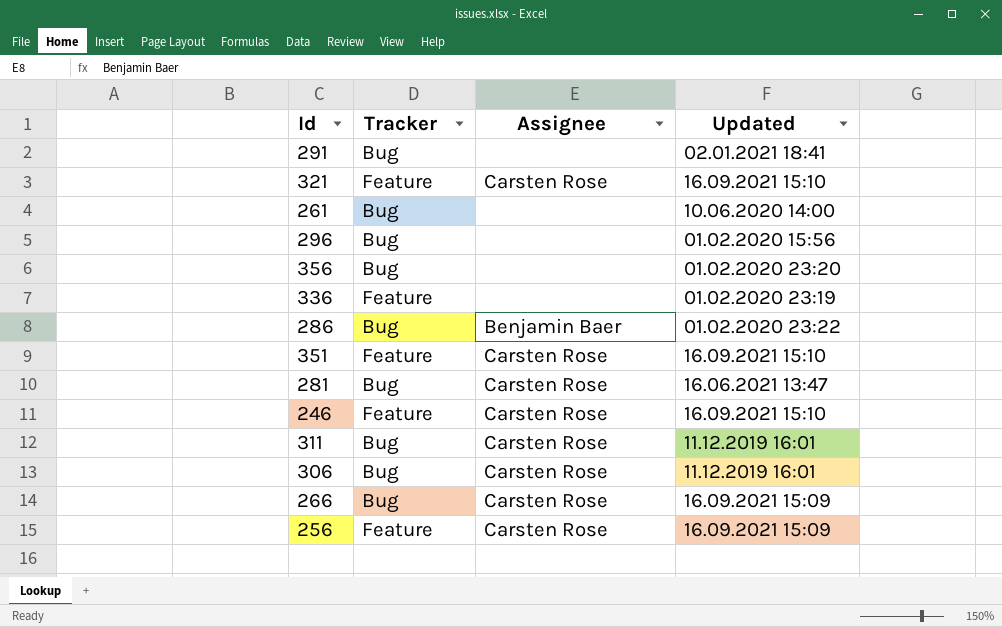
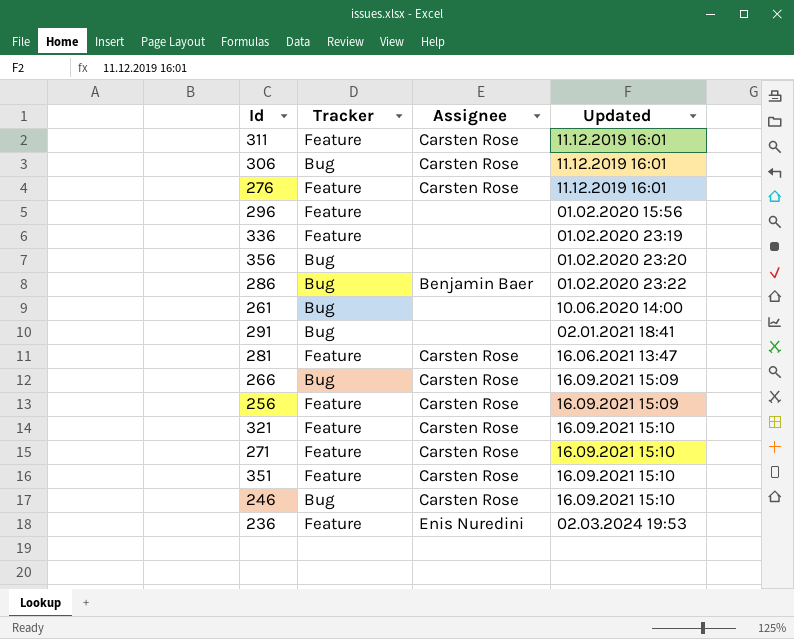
row order: none -> Updated ascending
311 | Tracker: Bug -> Feature
row 276: none -> Feature | Carsten Rose | 11.12.2019 16:01
296 | Tracker: Bug -> Feature
281 | Tracker: Bug -> Feature
row 271: none -> Feature | Carsten Rose | 16.09.2021 15:10
246 | Tracker: Feature -> Bug
row 236: none -> Feature | Enis Nuredini | 02.03.2024 19:53

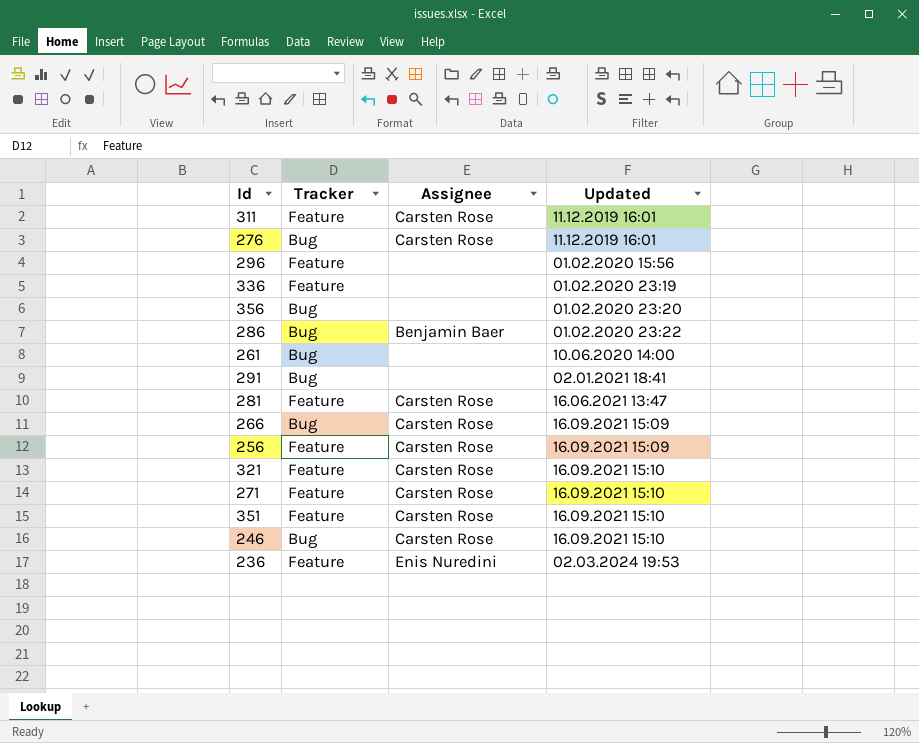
row 306: Bug | Carsten Rose | 11.12.2019 16:01 -> none
276 | Tracker: Feature -> Bug

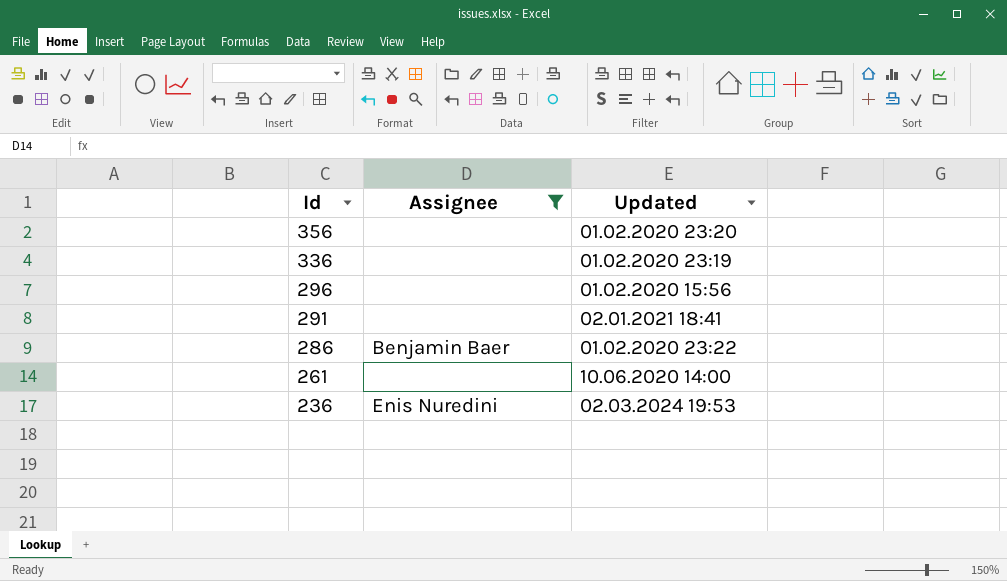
filter: none -> Assignee != Carsten Rose
row order: Updated ascending -> Id descending
column Tracker | position: 2 -> none

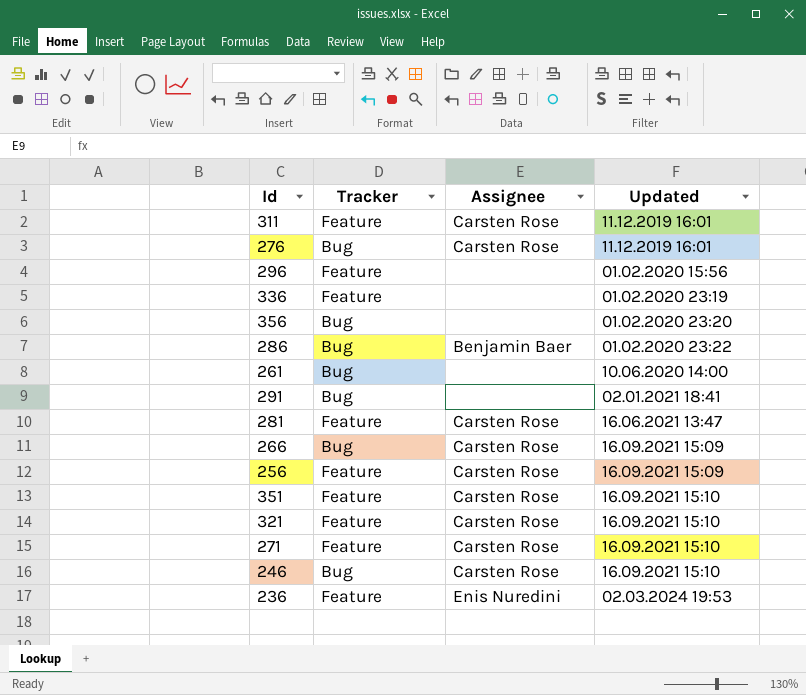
filter: Assignee != Carsten Rose -> none
row order: Id descending -> Updated ascending
column Tracker | position: none -> 2

